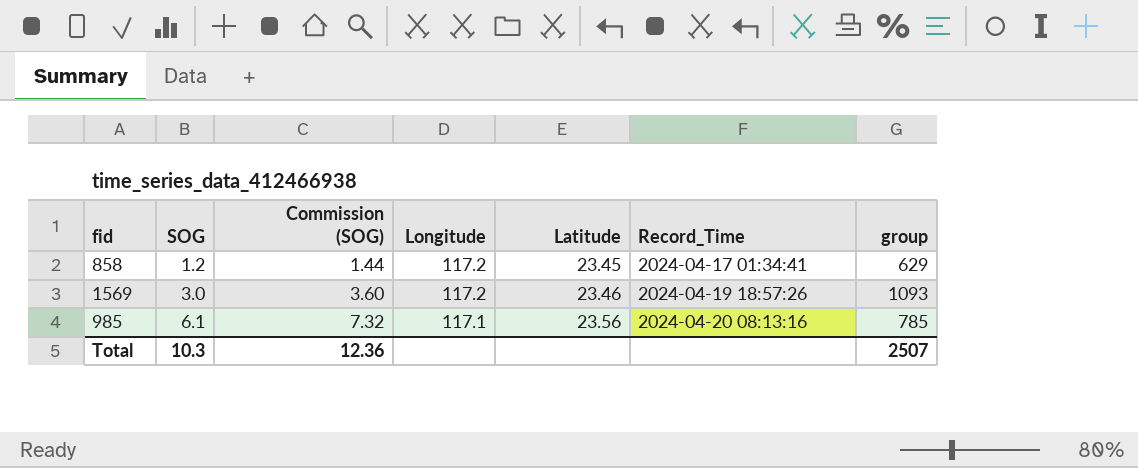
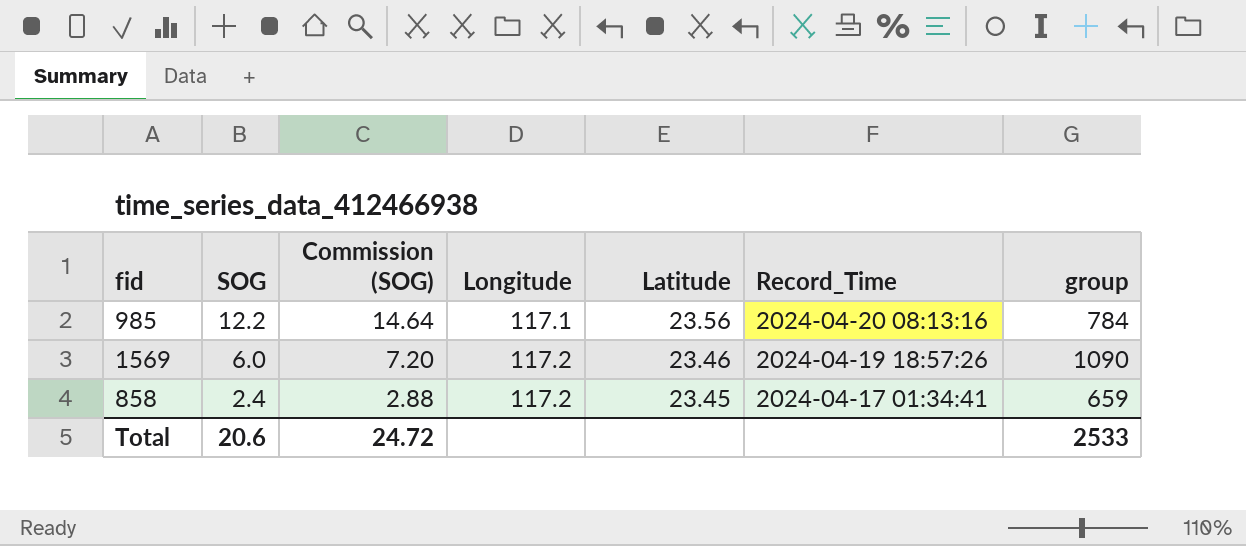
row order: SOG ascending -> SOG descending
985 | SOG: 6.1 -> 12.2
985 | Commission (SOG): 7.32 -> 14.64
985 | group: 785 -> 784
1569 | SOG: 3.0 -> 6.0
1569 | Commission (SOG): 3.60 -> 7.20
1569 | group: 1093 -> 1090
858 | SOG: 1.2 -> 2.4
858 | Commission (SOG): 1.44 -> 2.88
858 | group: 629 -> 659
Total | SOG: 10.3 -> 20.6
Total | Commission (SOG): 12.36 -> 24.72
Total | group: 2507 -> 2533

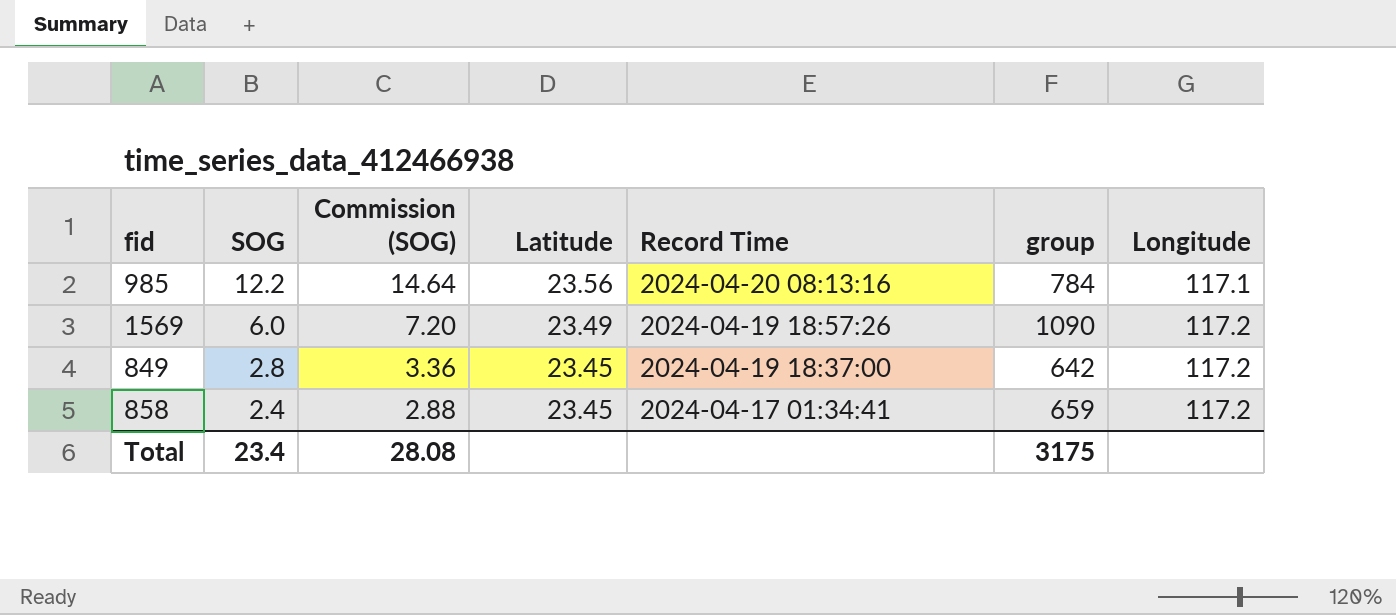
column name: Record_Time -> Record Time
column Longitude | position: 4 -> 7
1569 | Latitude: 23.46 -> 23.49
row 849: none -> 2.8 | 3.36 | 23.45 | 2024-04-19 18:37:00 | 642 | 117.2
Total | SOG: 20.6 -> 23.4
Total | Commission (SOG): 24.72 -> 28.08
Total | group: 2533 -> 3175

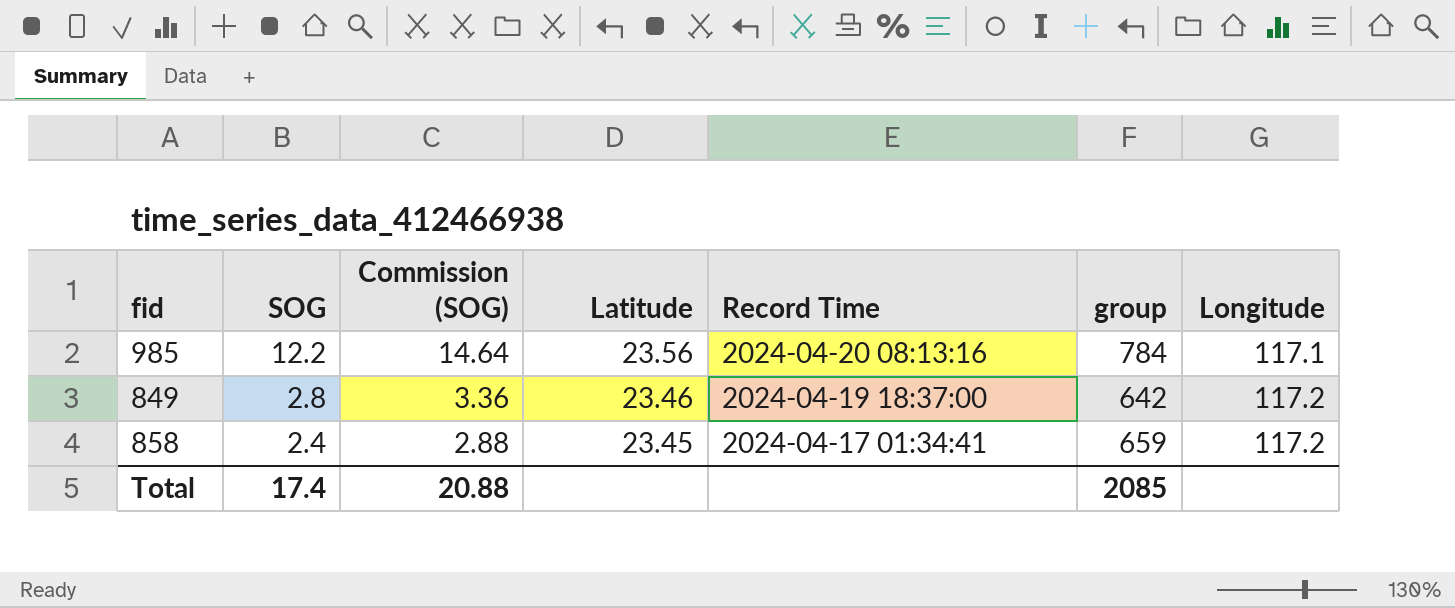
row 1569: 6.0 | 7.20 | 23.49 | 2024-04-19 18:57:26 | 1090 | 117.2 -> none
849 | Latitude: 23.45 -> 23.46
Total | SOG: 23.4 -> 17.4
Total | Commission (SOG): 28.08 -> 20.88
Total | group: 3175 -> 2085

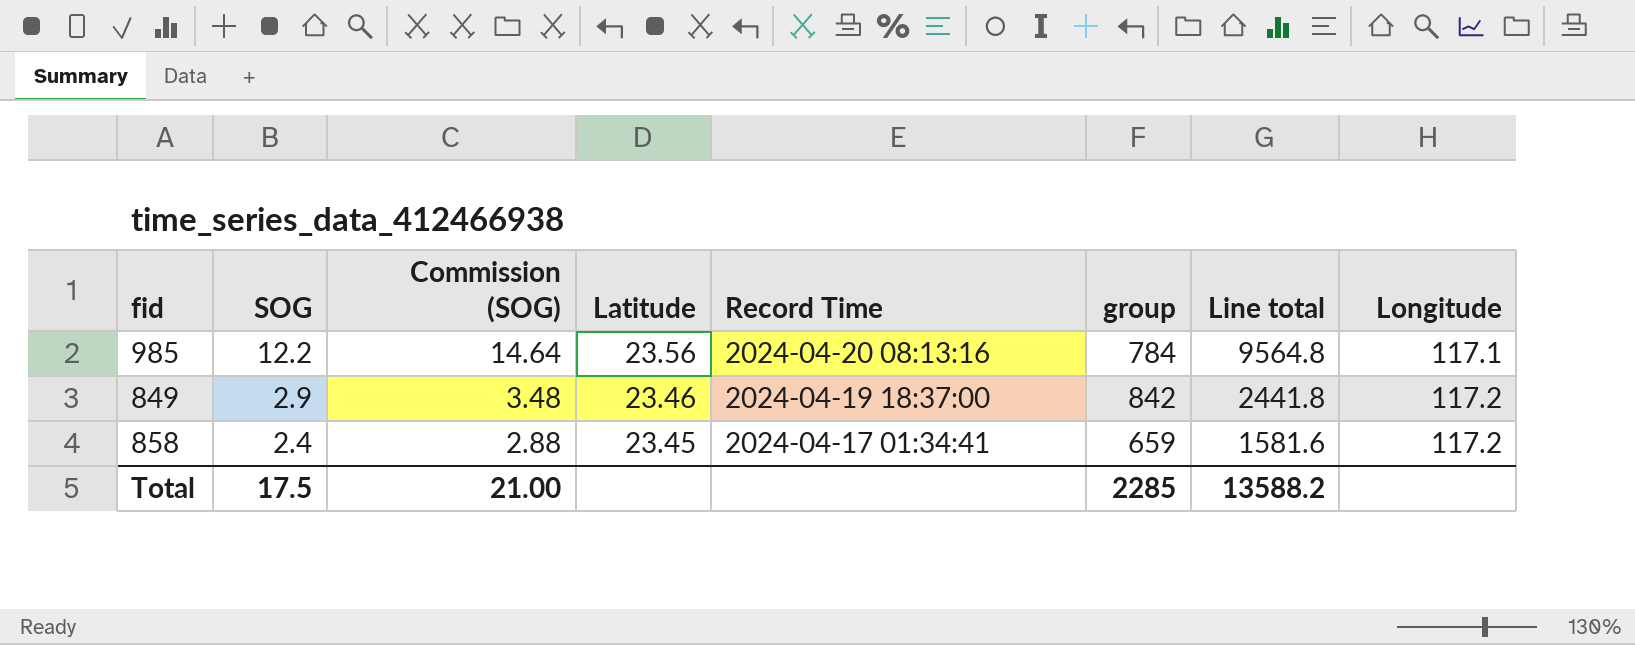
column Line total | formula: none -> [SOG] * [group]
849 | SOG: 2.8 -> 2.9
849 | Commission (SOG): 3.36 -> 3.48
849 | group: 642 -> 842
Total | SOG: 17.4 -> 17.5
Total | Commission (SOG): 20.88 -> 21.00
Total | group: 2085 -> 2285

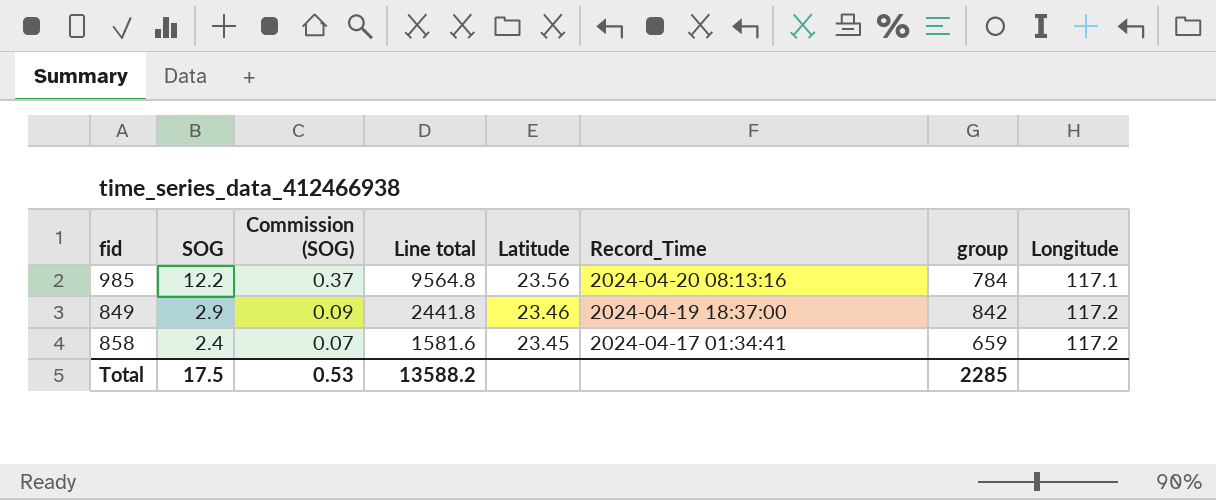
column Commission (SOG) | formula: [SOG] * 1.2 -> [SOG] * 0.03
column Line total | position: 7 -> 4
column name: Record Time -> Record_Time
Total | Commission (SOG): 21.00 -> 0.53

